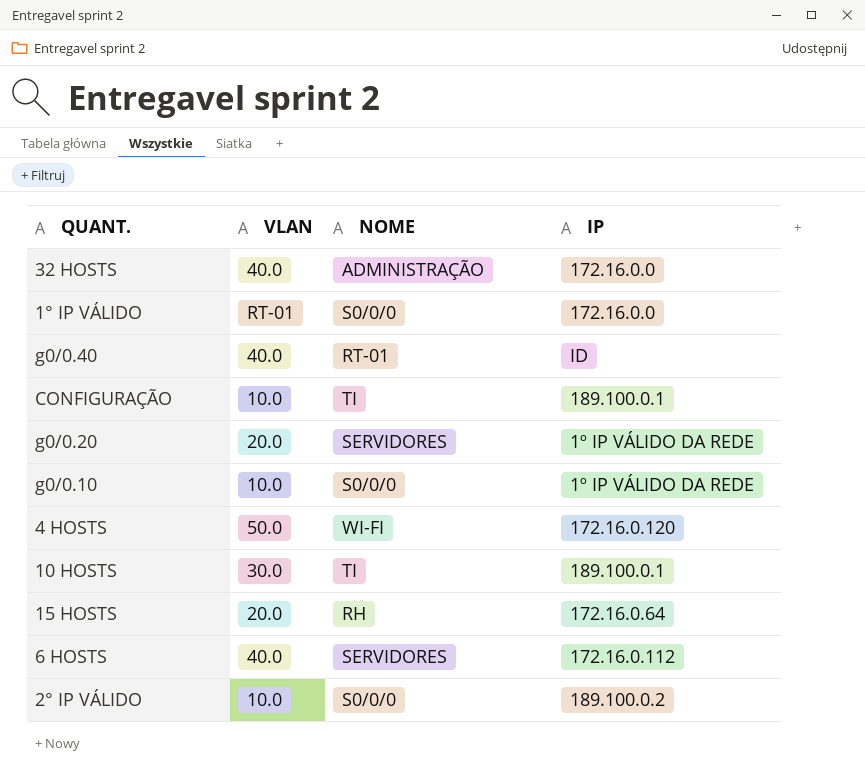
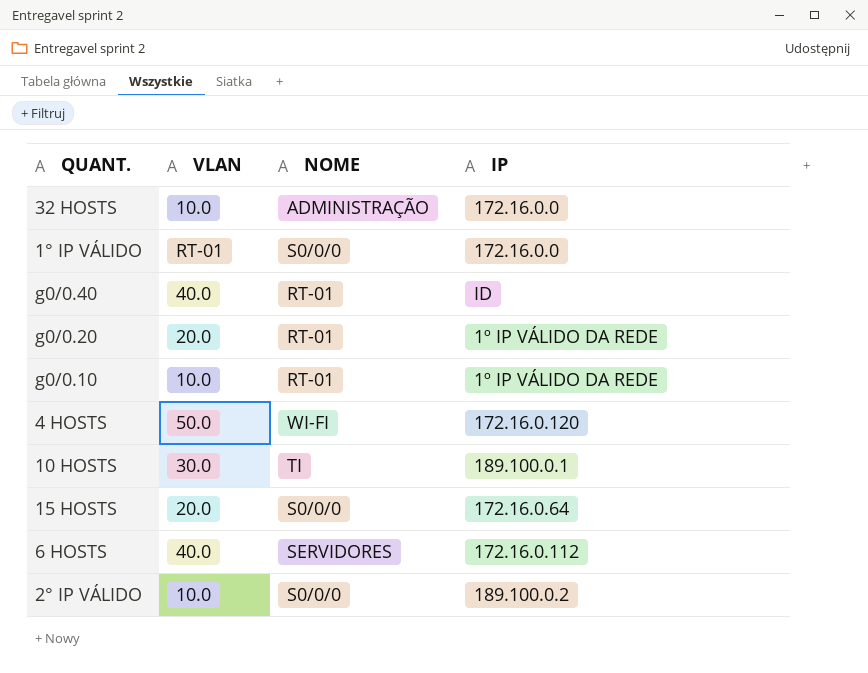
row CONFIGURAÇÃO: 10.0 | TI | 189.100.0.1 -> none
32 HOSTS | VLAN: 40.0 -> 10.0
g0/0.20 | NOME: SERVIDORES -> RT-01
g0/0.10 | NOME: S0/0/0 -> RT-01
15 HOSTS | NOME: RH -> S0/0/0

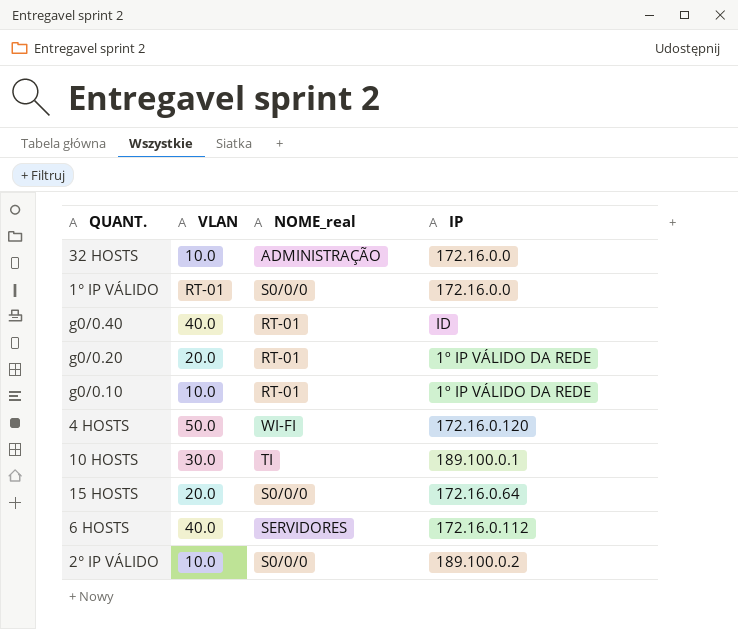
column name: NOME -> NOME_real

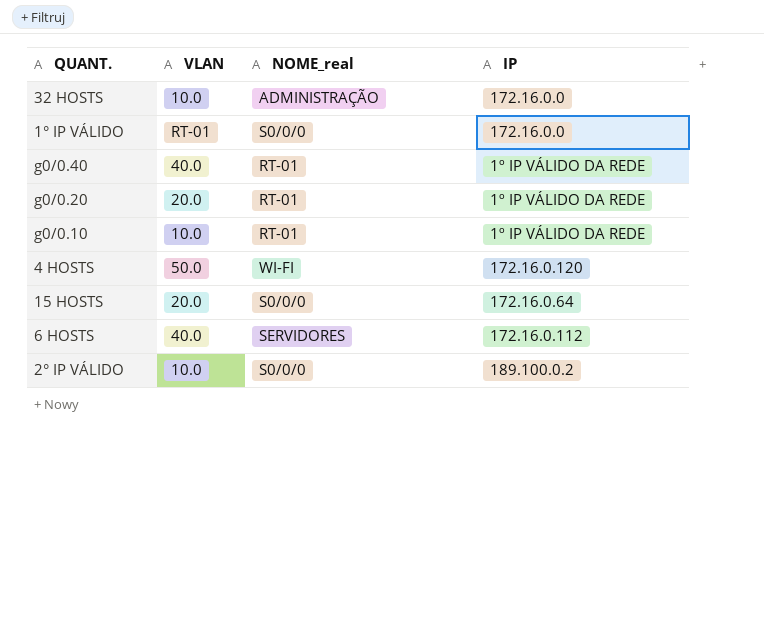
row 10 HOSTS: 30.0 | TI | 189.100.0.1 -> none
g0/0.40 | IP: ID -> 1º IP VÁLIDO DA REDE

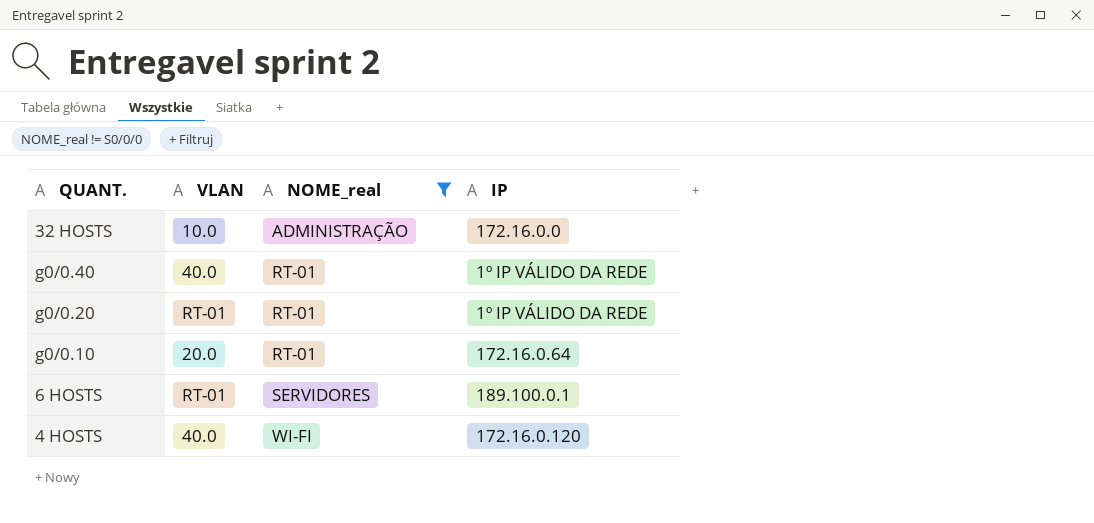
filter: none -> NOME_real != S0/0/0
row order: none -> NOME_real ascending
g0/0.20 | VLAN: 20.0 -> RT-01
g0/0.10 | VLAN: 10.0 -> 20.0
g0/0.10 | IP: 1º IP VÁLIDO DA REDE -> 172.16.0.64
6 HOSTS | VLAN: 40.0 -> RT-01
6 HOSTS | IP: 172.16.0.112 -> 189.100.0.1
4 HOSTS | VLAN: 50.0 -> 40.0

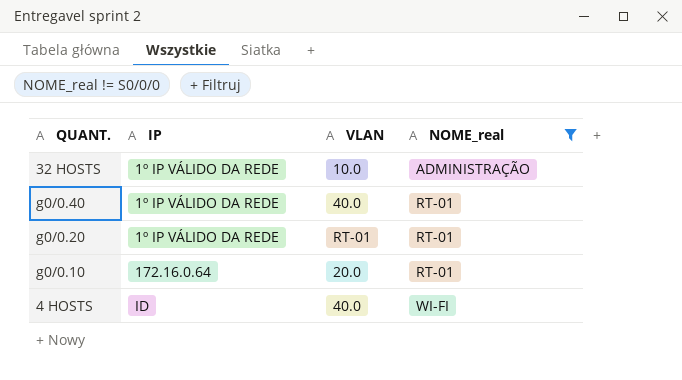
column IP | position: 4 -> 2
row 6 HOSTS: RT-01 | SERVIDORES | 189.100.0.1 -> none
32 HOSTS | IP: 172.16.0.0 -> 1º IP VÁLIDO DA REDE
4 HOSTS | IP: 172.16.0.120 -> ID

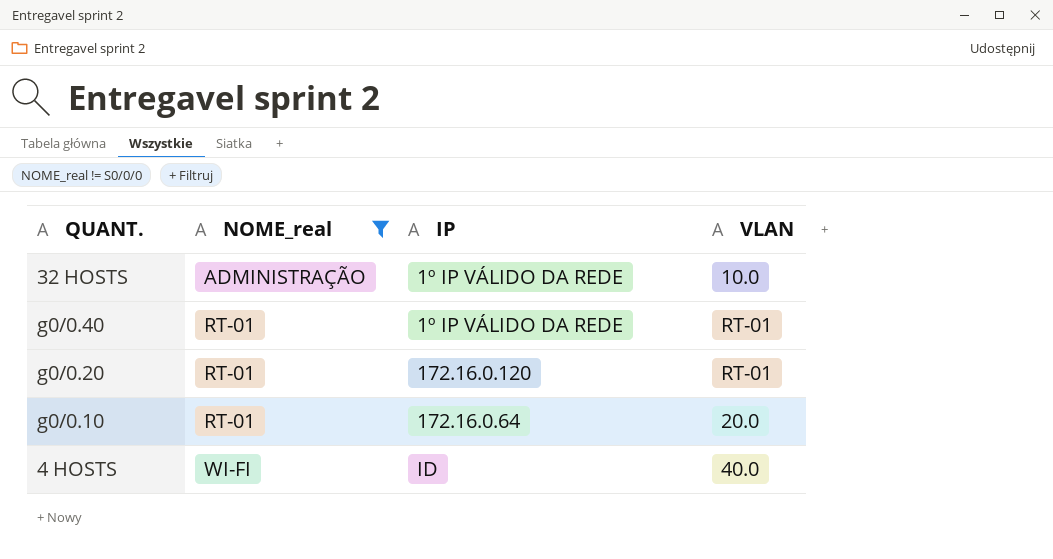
column NOME_real | position: 4 -> 2
g0/0.40 | VLAN: 40.0 -> RT-01
g0/0.20 | IP: 1º IP VÁLIDO DA REDE -> 172.16.0.120

